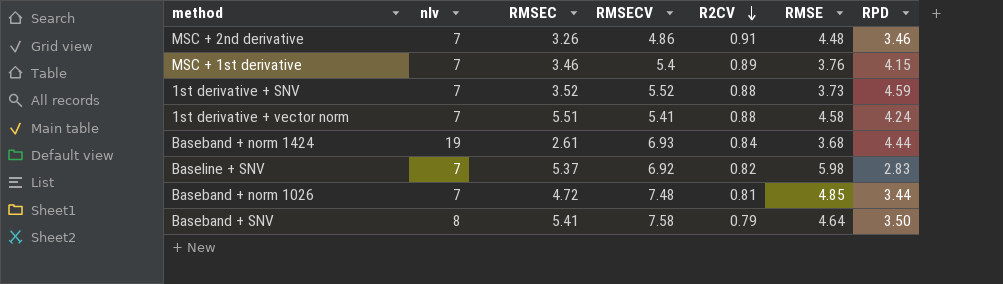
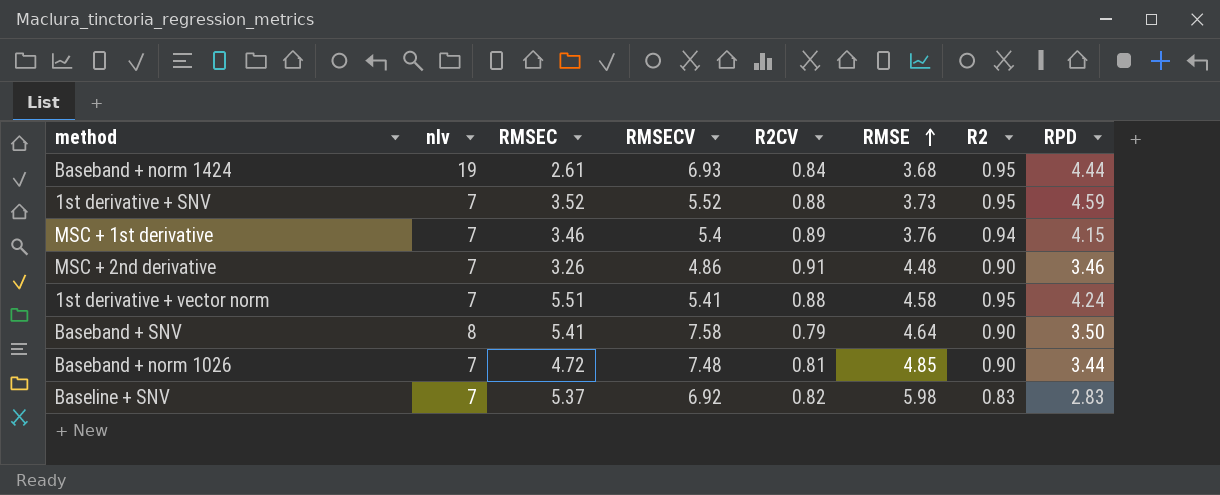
row order: R2CV descending -> RMSE ascending
column R2 | position: none -> 7

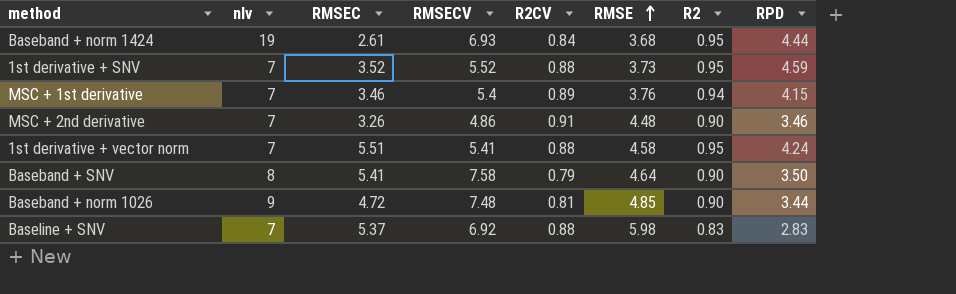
Baseband + norm 1026 | nlv: 7 -> 9
Baseline + SNV | R2CV: 0.82 -> 0.88

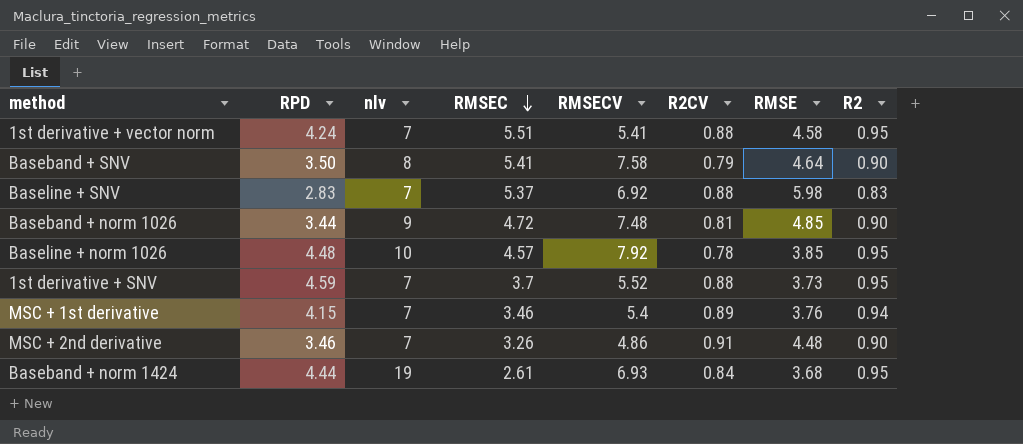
row order: RMSE ascending -> RMSEC descending
column RPD | position: 8 -> 2
row Baseline + norm 1026: none -> 4.48 | 10 | 4.57 | 7.92 | 0.78 | 3.85 | 0.95
1st derivative + SNV | RMSEC: 3.52 -> 3.7

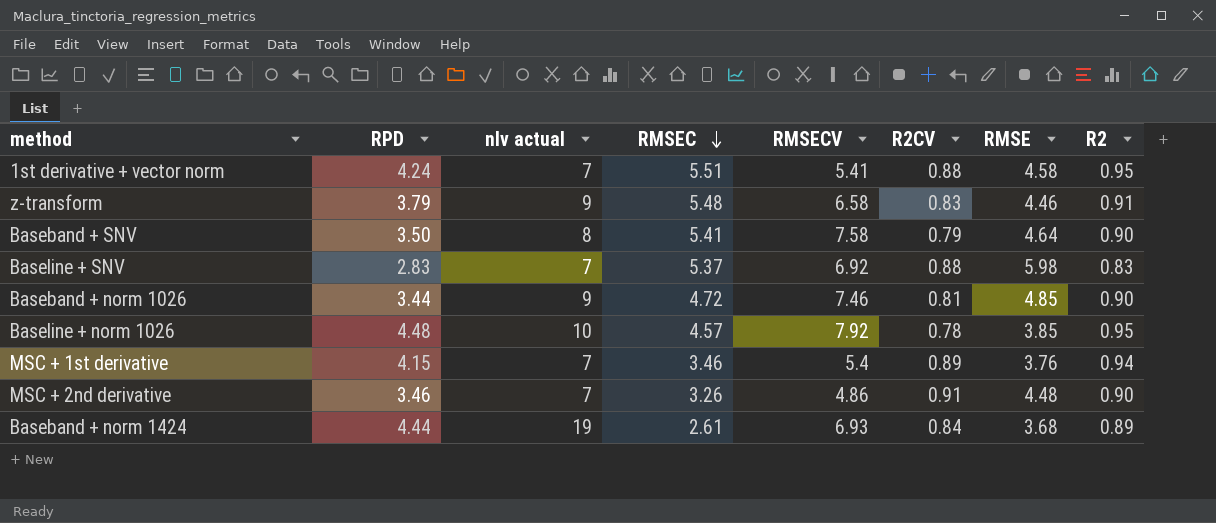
column name: nlv -> nlv actual
row 1st derivative + SNV: 4.59 | 7 | 3.7 | 5.52 | 0.88 | 3.73 | 0.95 -> none
row z-transform: none -> 3.79 | 9 | 5.48 | 6.58 | 0.83 | 4.46 | 0.91
Baseband + norm 1026 | RMSECV: 7.48 -> 7.46
Baseband + norm 1424 | R2: 0.95 -> 0.89

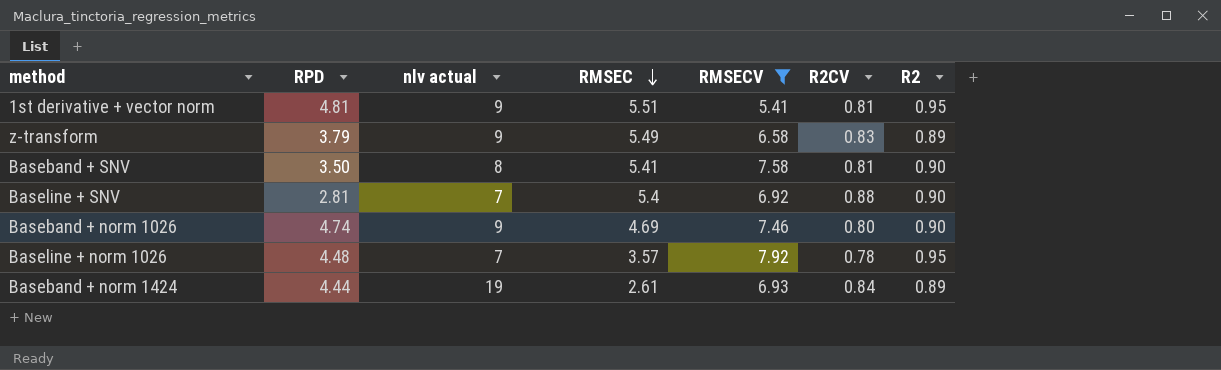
filter: none -> RMSECV >= 5.41
column RMSE | position: 7 -> none
1st derivative + vector norm | RPD: 4.24 -> 4.81
1st derivative + vector norm | nlv actual: 7 -> 9
1st derivative + vector norm | R2CV: 0.88 -> 0.81
z-transform | RMSEC: 5.48 -> 5.49
z-transform | R2: 0.91 -> 0.89
Baseband + SNV | R2CV: 0.79 -> 0.81
Baseline + SNV | RPD: 2.83 -> 2.81
Baseline + SNV | RMSEC: 5.37 -> 5.4
Baseline + SNV | R2: 0.83 -> 0.90
Baseband + norm 1026 | RPD: 3.44 -> 4.74
Baseband + norm 1026 | RMSEC: 4.72 -> 4.69
Baseband + norm 1026 | R2CV: 0.81 -> 0.80
Baseline + norm 1026 | nlv actual: 10 -> 7
Baseline + norm 1026 | RMSEC: 4.57 -> 3.57

